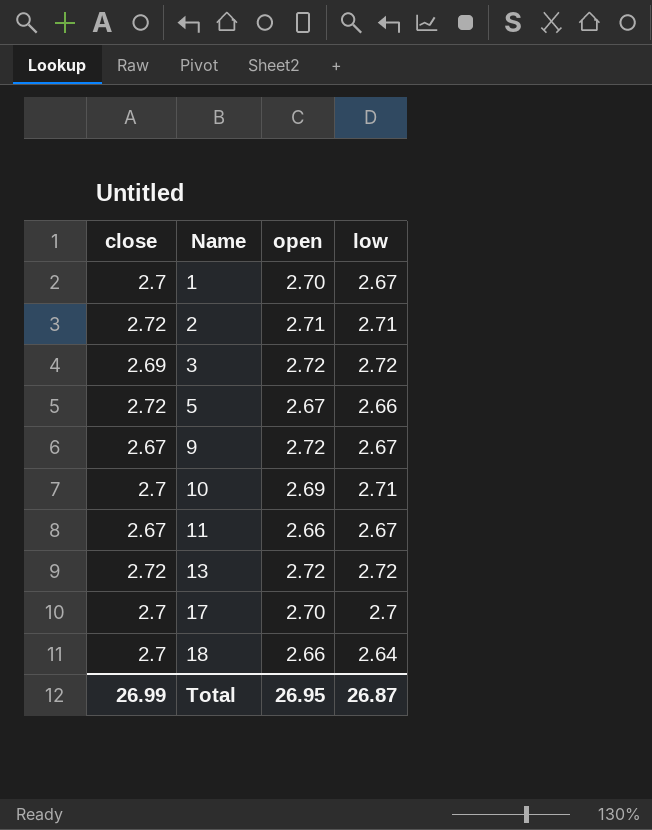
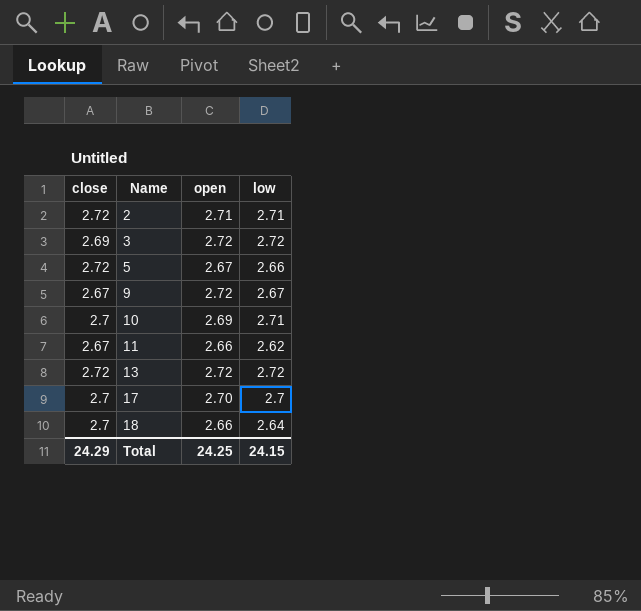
row 1: 2.7 | 2.70 | 2.67 -> none
11 | low: 2.67 -> 2.62
Total | close: 26.99 -> 24.29
Total | open: 26.95 -> 24.25
Total | low: 26.87 -> 24.15

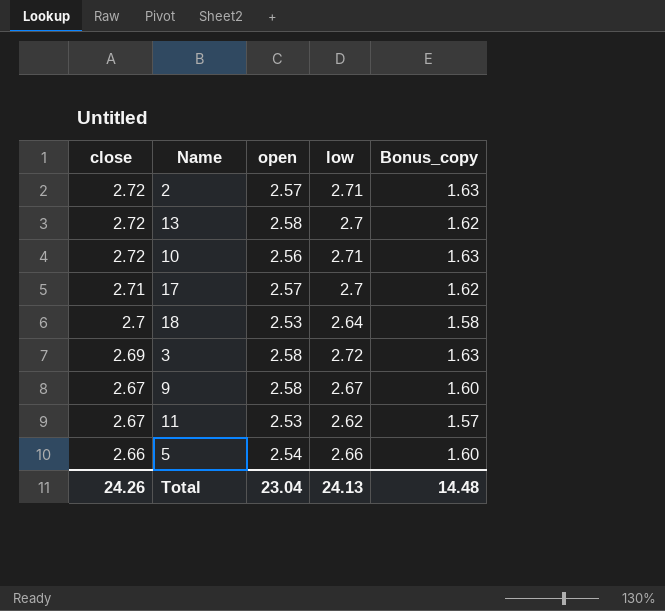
row order: Name ascending -> close descending
column Bonus_copy | formula: none -> [low] * 0.6
2 | open: 2.71 -> 2.57
13 | open: 2.72 -> 2.58
13 | low: 2.72 -> 2.7
10 | close: 2.7 -> 2.72
10 | open: 2.69 -> 2.56
17 | close: 2.7 -> 2.71
17 | open: 2.70 -> 2.57
18 | open: 2.66 -> 2.53
3 | open: 2.72 -> 2.58
9 | open: 2.72 -> 2.58
11 | open: 2.66 -> 2.53
5 | close: 2.72 -> 2.66
5 | open: 2.67 -> 2.54
Total | close: 24.29 -> 24.26
Total | open: 24.25 -> 23.04
Total | low: 24.15 -> 24.13

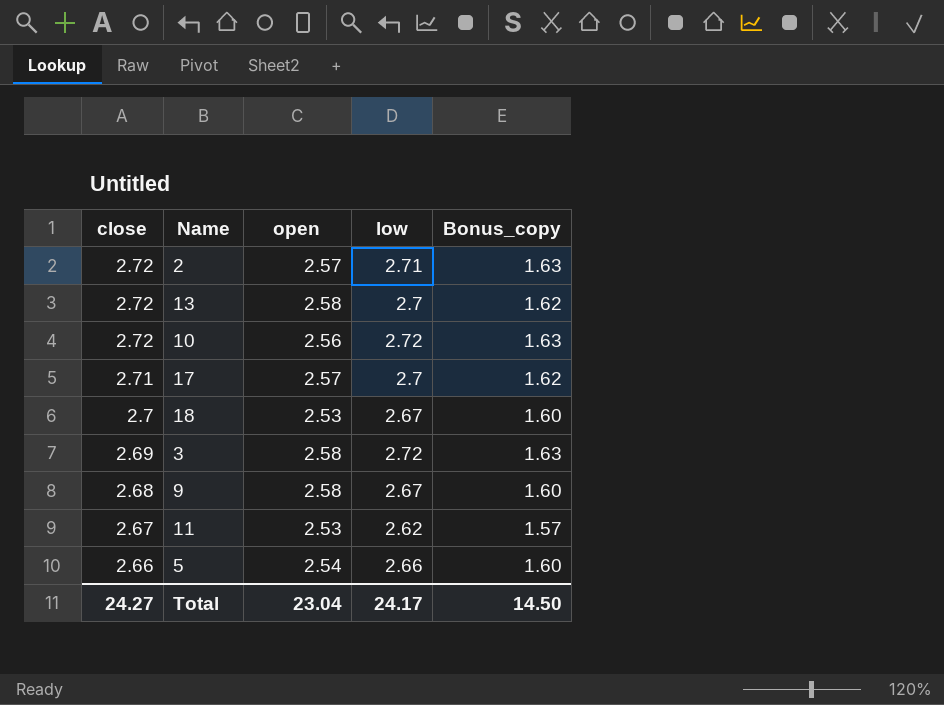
10 | low: 2.71 -> 2.72
18 | low: 2.64 -> 2.67
18 | Bonus_copy: 1.58 -> 1.60
9 | close: 2.67 -> 2.68
Total | close: 24.26 -> 24.27
Total | low: 24.13 -> 24.17
Total | Bonus_copy: 14.48 -> 14.50

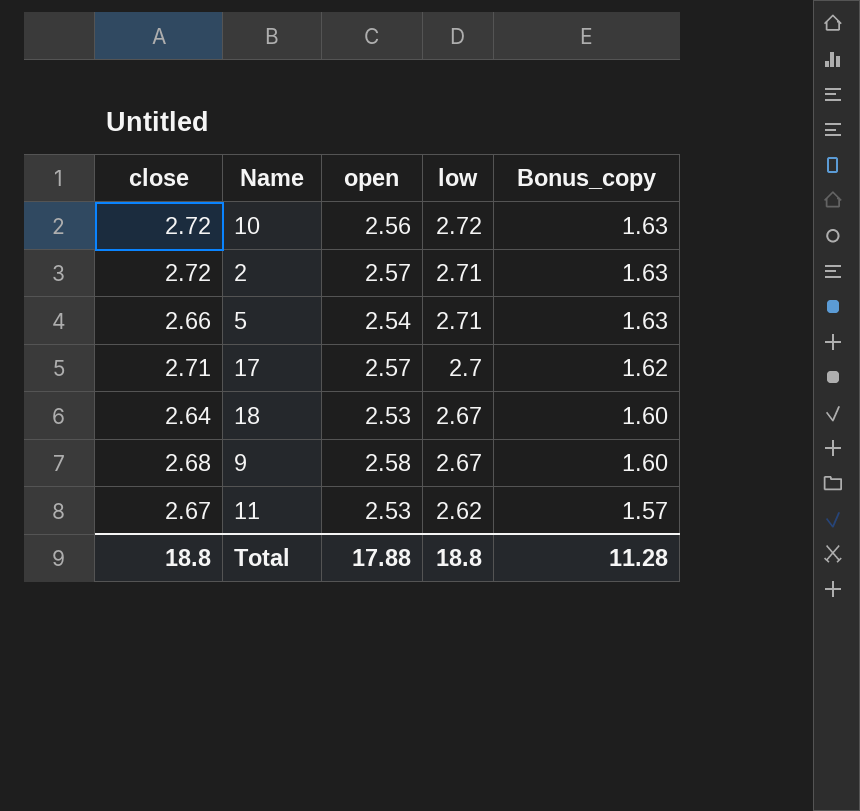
row order: close descending -> low descending
row 13: 2.72 | 2.58 | 2.7 | 1.62 -> none
row 3: 2.69 | 2.58 | 2.72 | 1.63 -> none
5 | low: 2.66 -> 2.71
5 | Bonus_copy: 1.60 -> 1.63
18 | close: 2.7 -> 2.64
Total | close: 24.27 -> 18.8
Total | open: 23.04 -> 17.88
Total | low: 24.17 -> 18.8
Total | Bonus_copy: 14.50 -> 11.28

